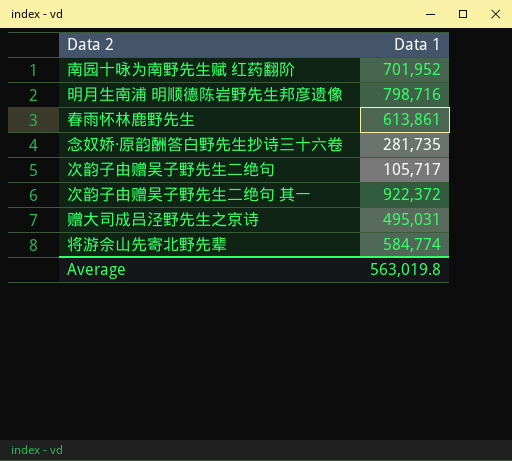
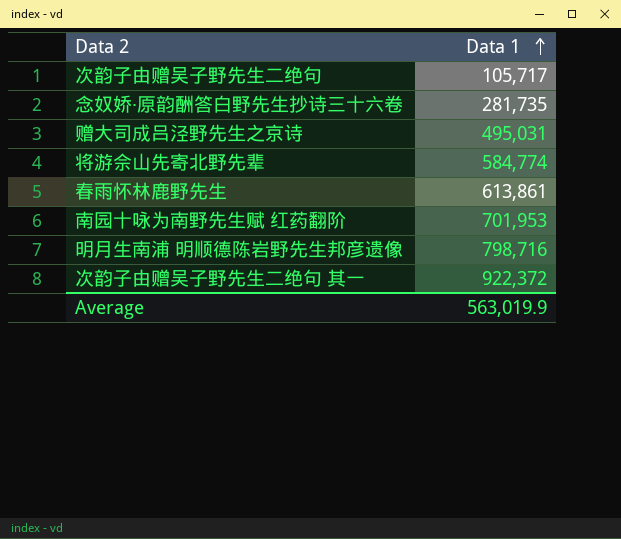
row order: none -> Data 1 ascending
南园十咏为南野先生赋 红药翻阶 | Data 1: 701,952 -> 701,953
Average | Data 1: 563,019.8 -> 563,019.9

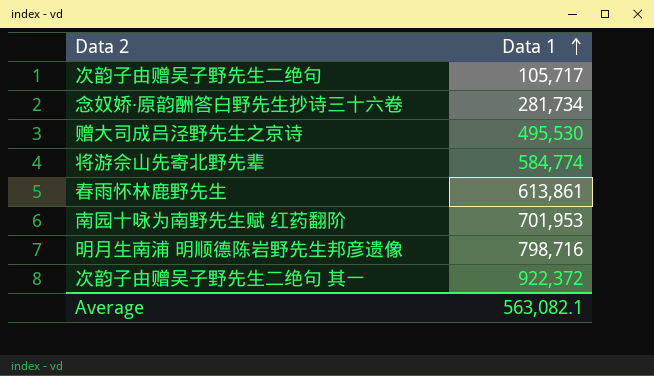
念奴娇·原韵酬答白野先生抄诗三十六卷 | Data 1: 281,735 -> 281,734
赠大司成吕泾野先生之京诗 | Data 1: 495,031 -> 495,530
Average | Data 1: 563,019.9 -> 563,082.1

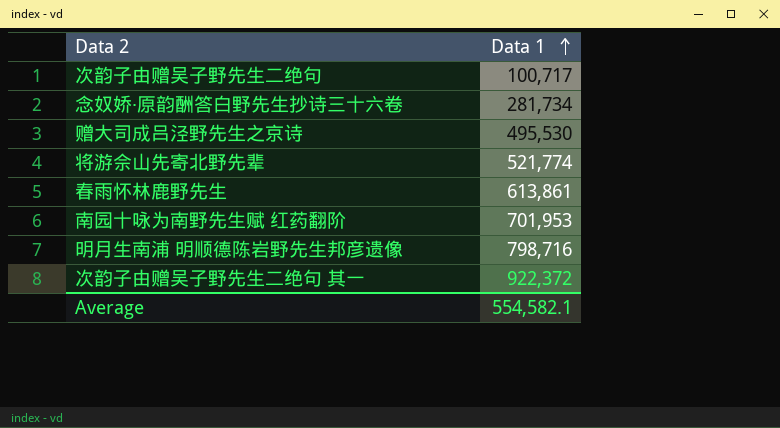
次韵子由赠吴子野先生二绝句 | Data 1: 105,717 -> 100,717
将游佘山先寄北野先辈 | Data 1: 584,774 -> 521,774
Average | Data 1: 563,082.1 -> 554,582.1

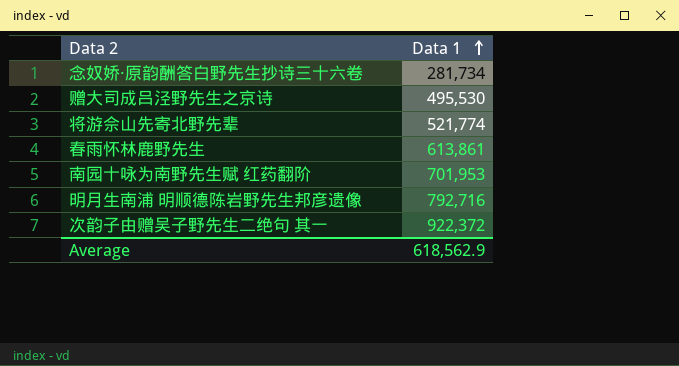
row 次韵子由赠吴子野先生二绝句: 100,717 -> none
明月生南浦 明顺德陈岩野先生邦彦遗像 | Data 1: 798,716 -> 792,716
Average | Data 1: 554,582.1 -> 618,562.9

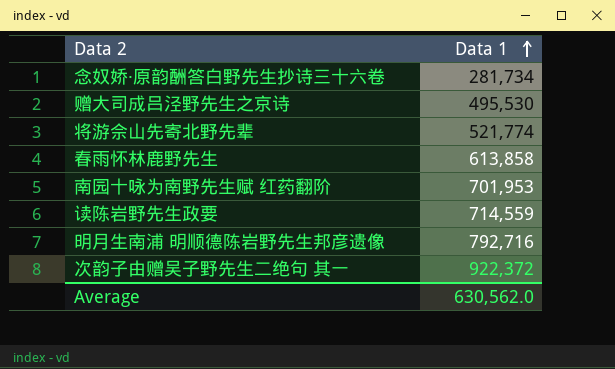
春雨怀林鹿野先生 | Data 1: 613,861 -> 613,858
row 读陈岩野先生政要: none -> 714,559
Average | Data 1: 618,562.9 -> 630,562.0

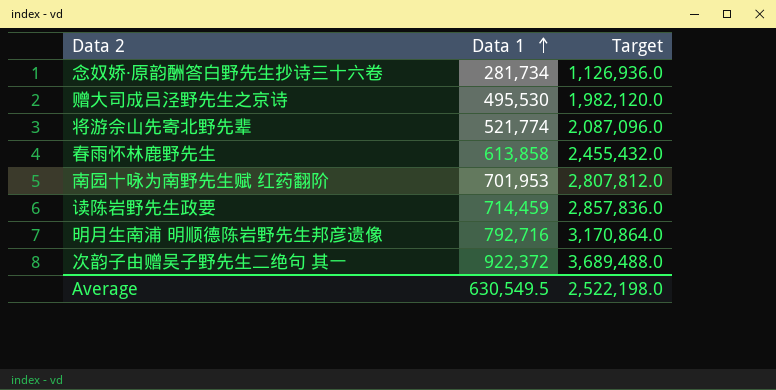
column Target | formula: none -> [Data 1] * 4
读陈岩野先生政要 | Data 1: 714,559 -> 714,459
Average | Data 1: 630,562.0 -> 630,549.5

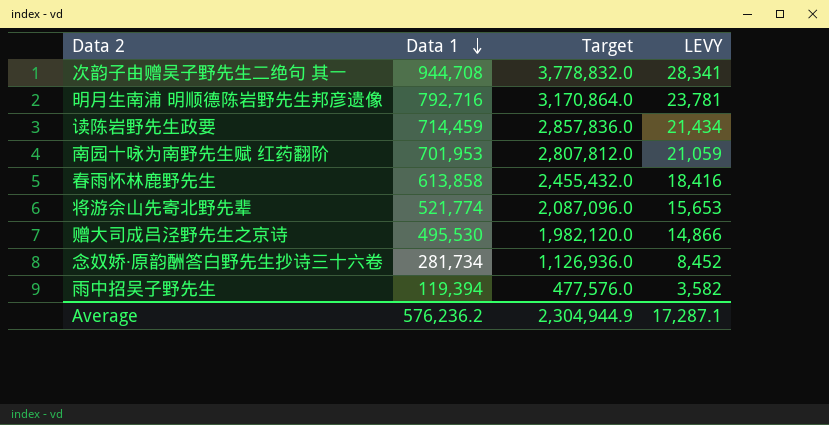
row order: Data 1 ascending -> Data 1 descending
column LEVY | formula: none -> [Data 1] * 0.03
次韵子由赠吴子野先生二绝句 其一 | Data 1: 922,372 -> 944,708
次韵子由赠吴子野先生二绝句 其一 | Target: 3,689,488.0 -> 3,778,832.0
row 雨中招吴子野先生: none -> 119,394 | 477,576.0 | 3,582
Average | Data 1: 630,549.5 -> 576,236.2
Average | Target: 2,522,198.0 -> 2,304,944.9

